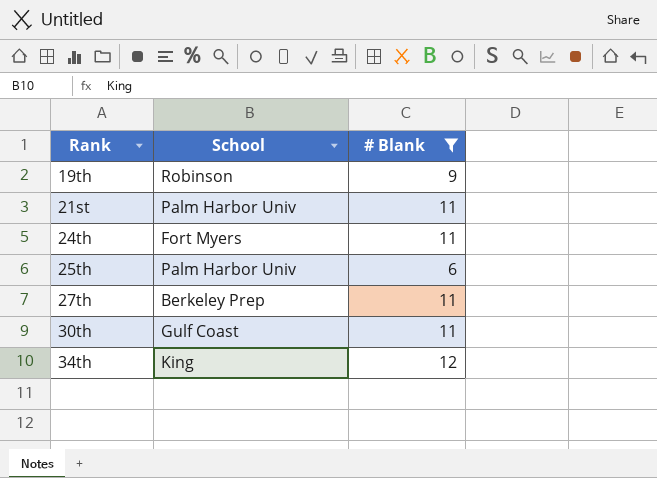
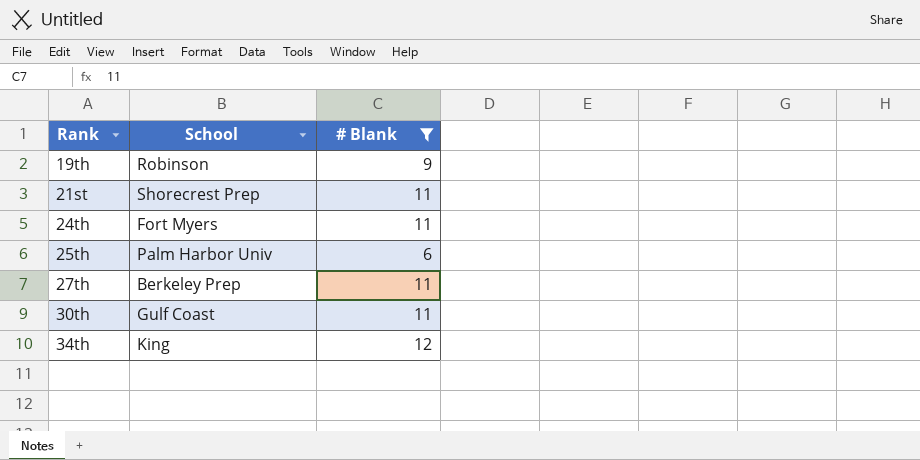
21st | School: Palm Harbor Univ -> Shorecrest Prep

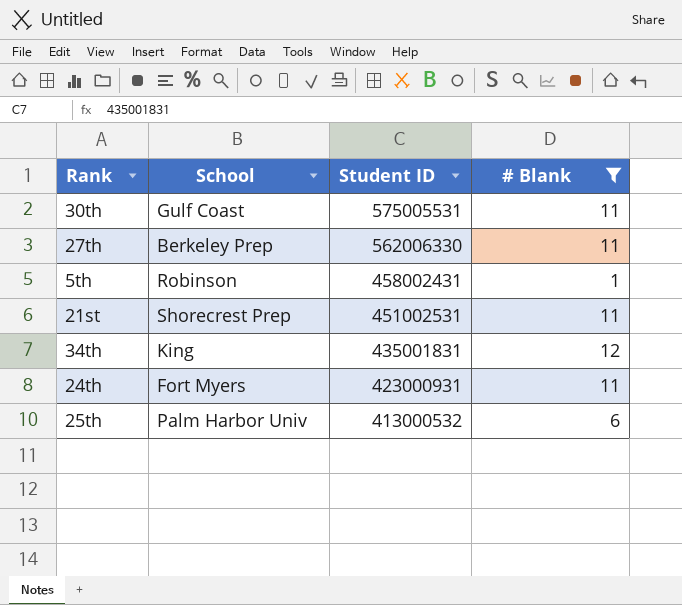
row order: Rank ascending -> Student ID descending
column Student ID | position: none -> 3
row 19th: Robinson | 9 -> none
row 5th: none -> Robinson | 458002431 | 1

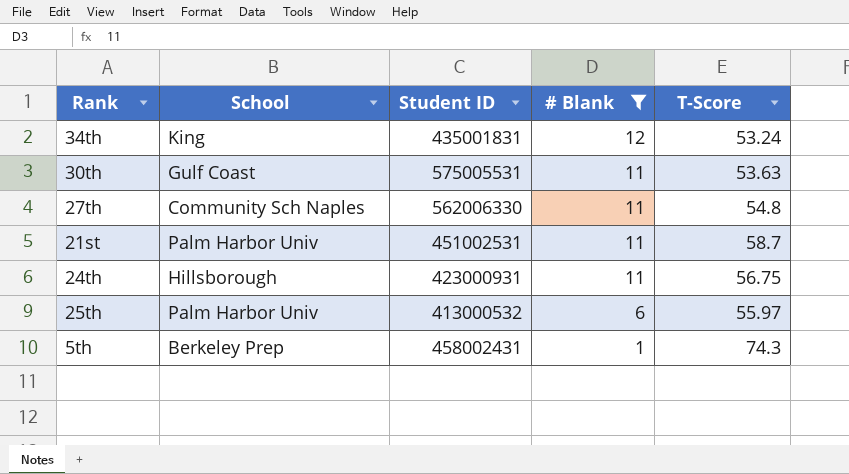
row order: Student ID descending -> # Blank descending
column T-Score | position: none -> 5
27th | School: Berkeley Prep -> Community Sch Naples
21st | School: Shorecrest Prep -> Palm Harbor Univ
24th | School: Fort Myers -> Hillsborough
5th | School: Robinson -> Berkeley Prep

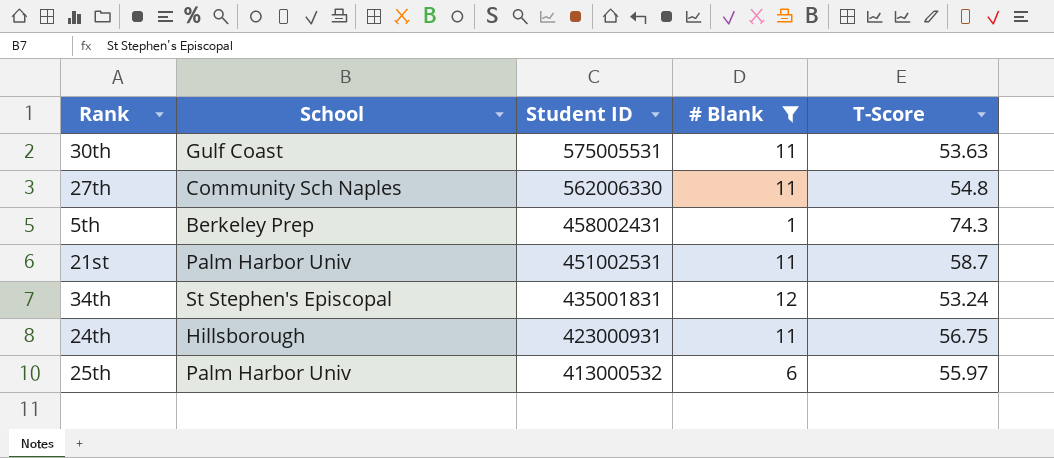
row order: # Blank descending -> Student ID descending
34th | School: King -> St Stephen's Episcopal

